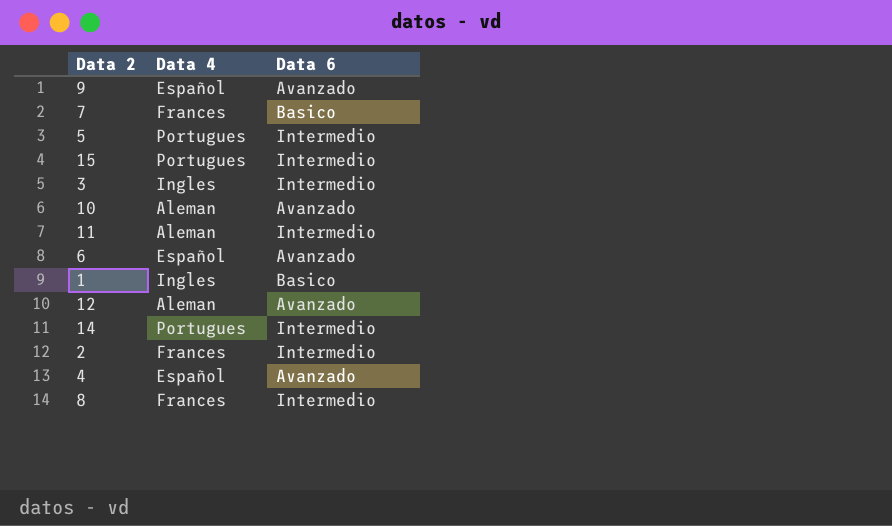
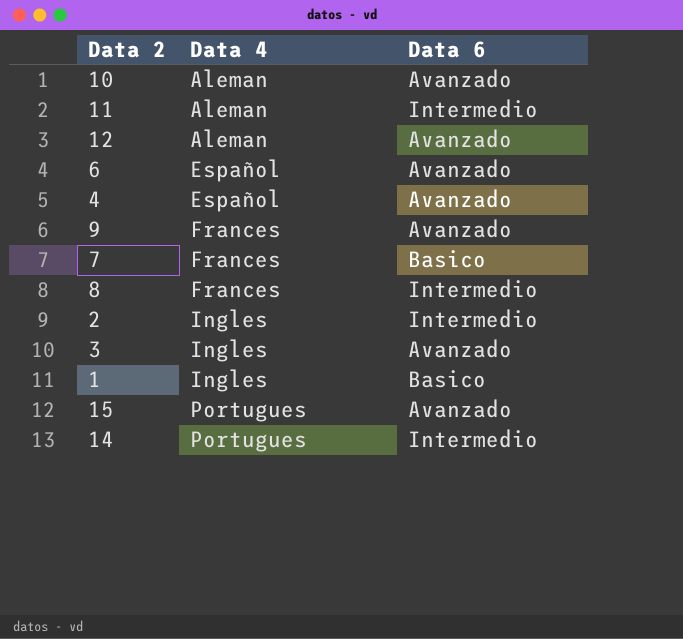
row order: none -> Data 4 ascending
row 5: Portugues | Intermedio -> none
9 | Data 4: Español -> Frances
2 | Data 4: Frances -> Ingles
3 | Data 6: Intermedio -> Avanzado
15 | Data 6: Intermedio -> Avanzado

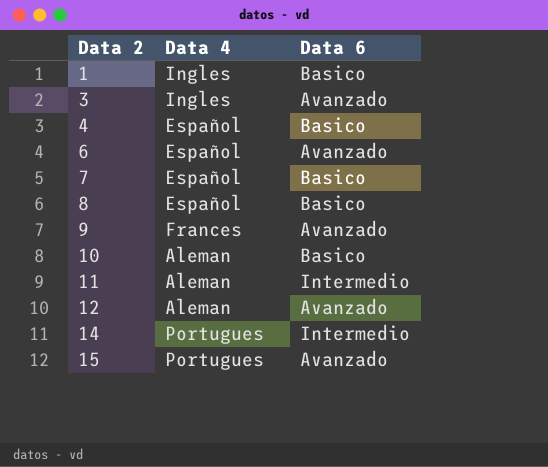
row order: Data 4 ascending -> Data 2 ascending
row 2: Ingles | Intermedio -> none
4 | Data 6: Avanzado -> Basico
7 | Data 4: Frances -> Español
8 | Data 4: Frances -> Español
8 | Data 6: Intermedio -> Basico
10 | Data 6: Avanzado -> Basico

